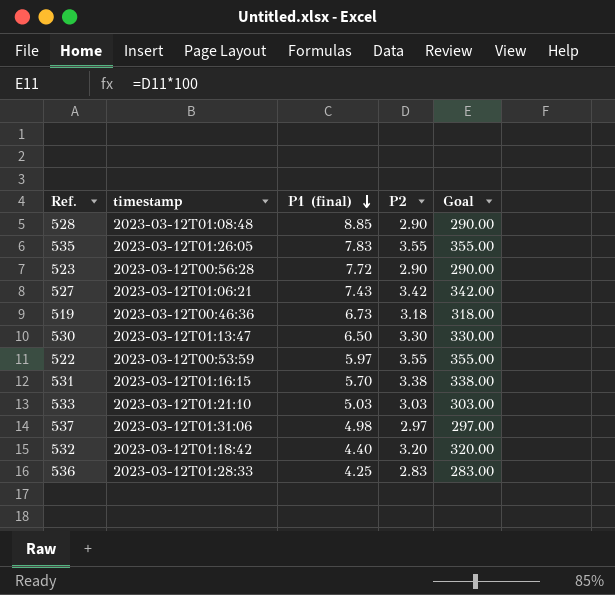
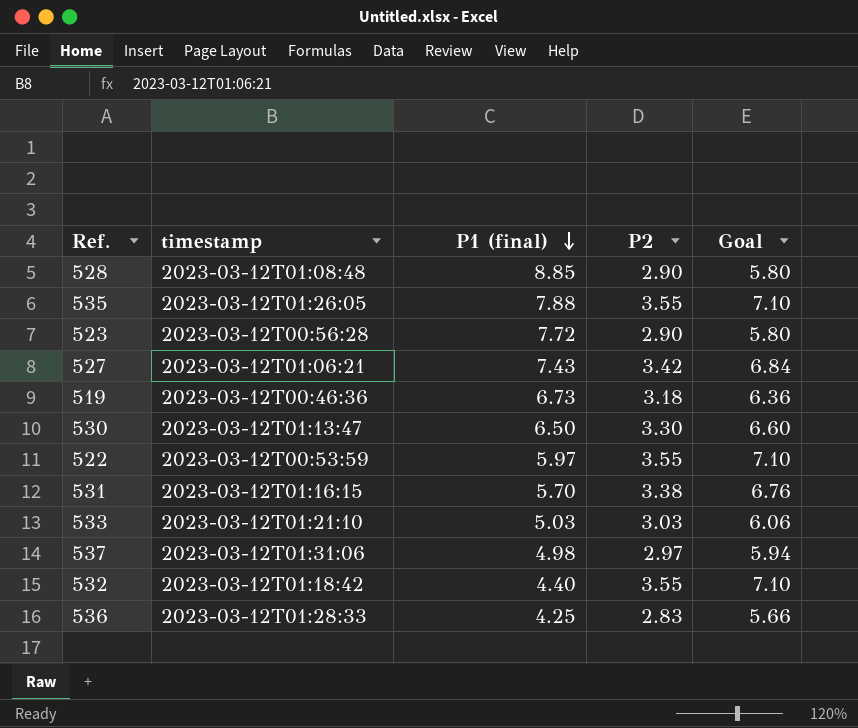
column Goal | formula: [P2] * 100 -> [P2] * 2
535 | P1 (final): 7.83 -> 7.88
532 | P2: 3.20 -> 3.55

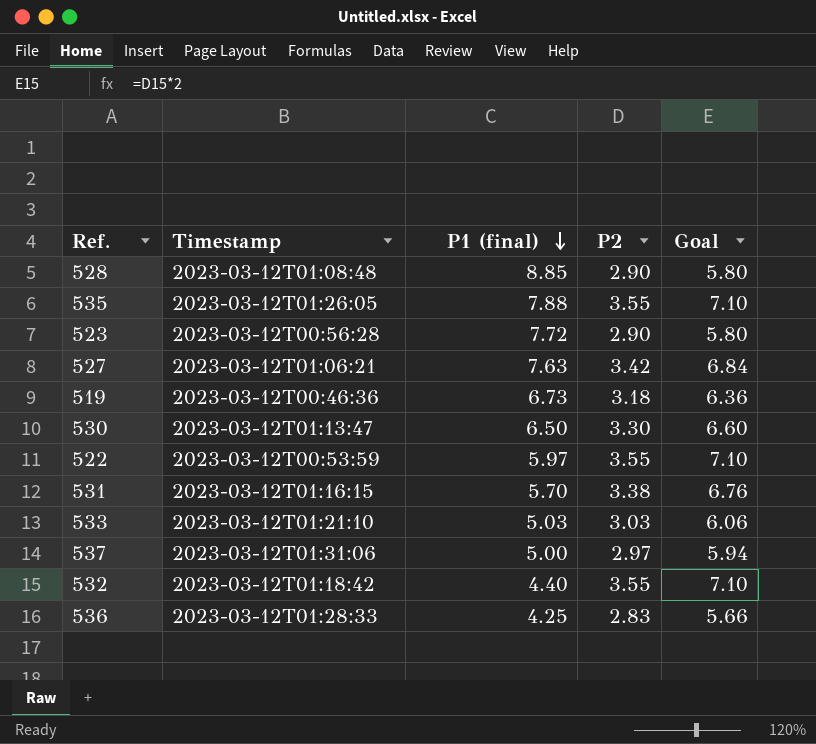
column name: timestamp -> Timestamp
527 | P1 (final): 7.43 -> 7.63
537 | P1 (final): 4.98 -> 5.00

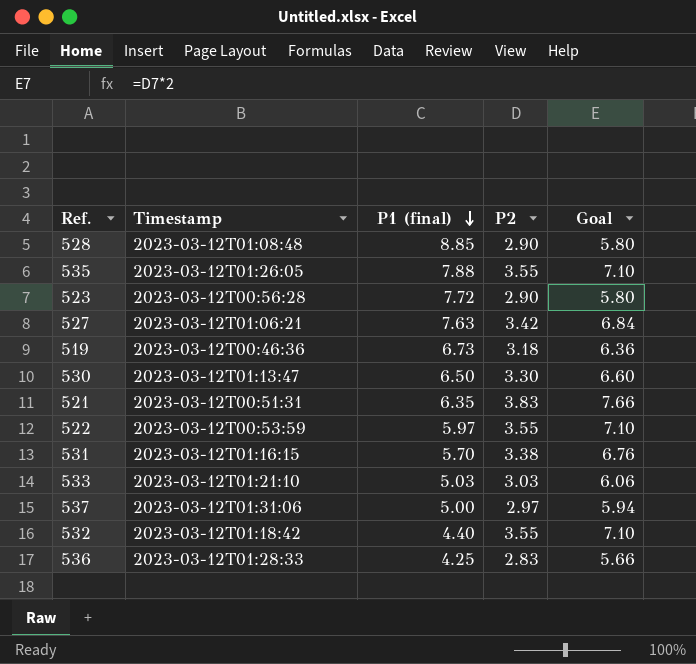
row 521: none -> 2023-03-12T00:51:31 | 6.35 | 3.83 | 7.66

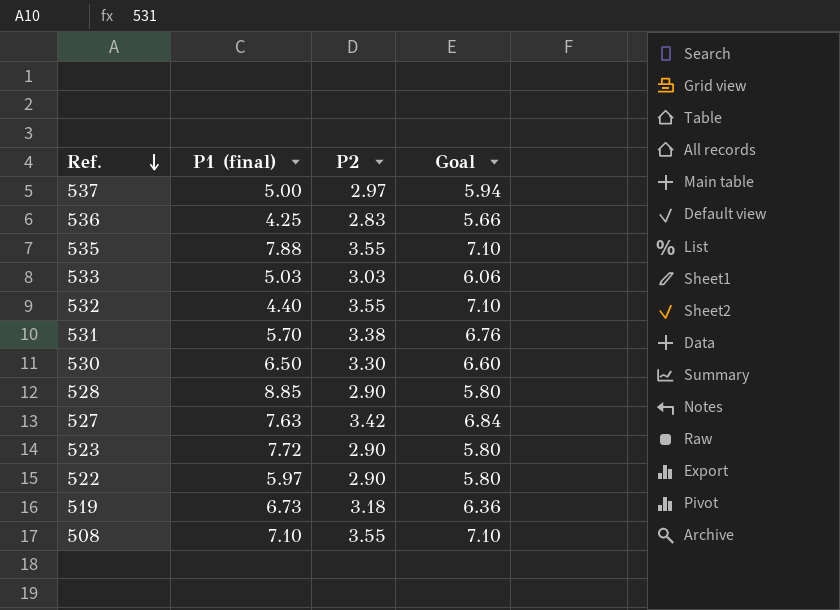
row order: P1 (final) descending -> Ref. descending
column Timestamp | position: 2 -> none
row 521: 2023-03-12T00:51:31 | 6.35 | 3.83 | 7.66 -> none
522 | P2: 3.55 -> 2.90
522 | Goal: 7.10 -> 5.80
row 508: none -> 7.10 | 3.55 | 7.10

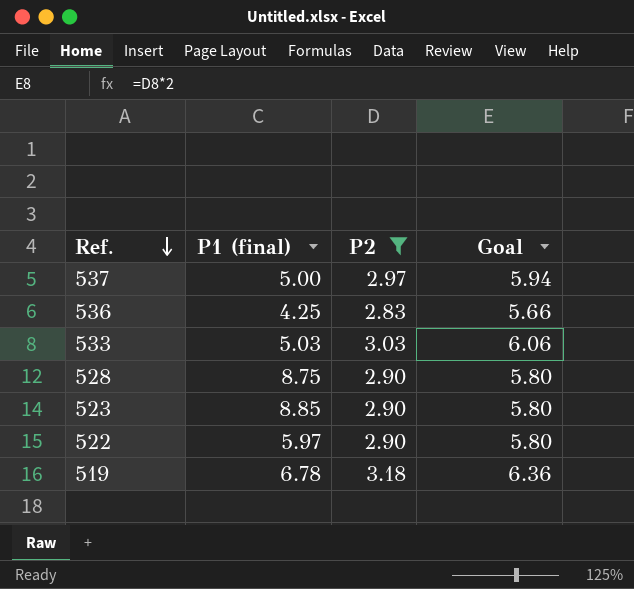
filter: none -> P2 <= 3.18
528 | P1 (final): 8.85 -> 8.75
523 | P1 (final): 7.72 -> 8.85
519 | P1 (final): 6.73 -> 6.78

